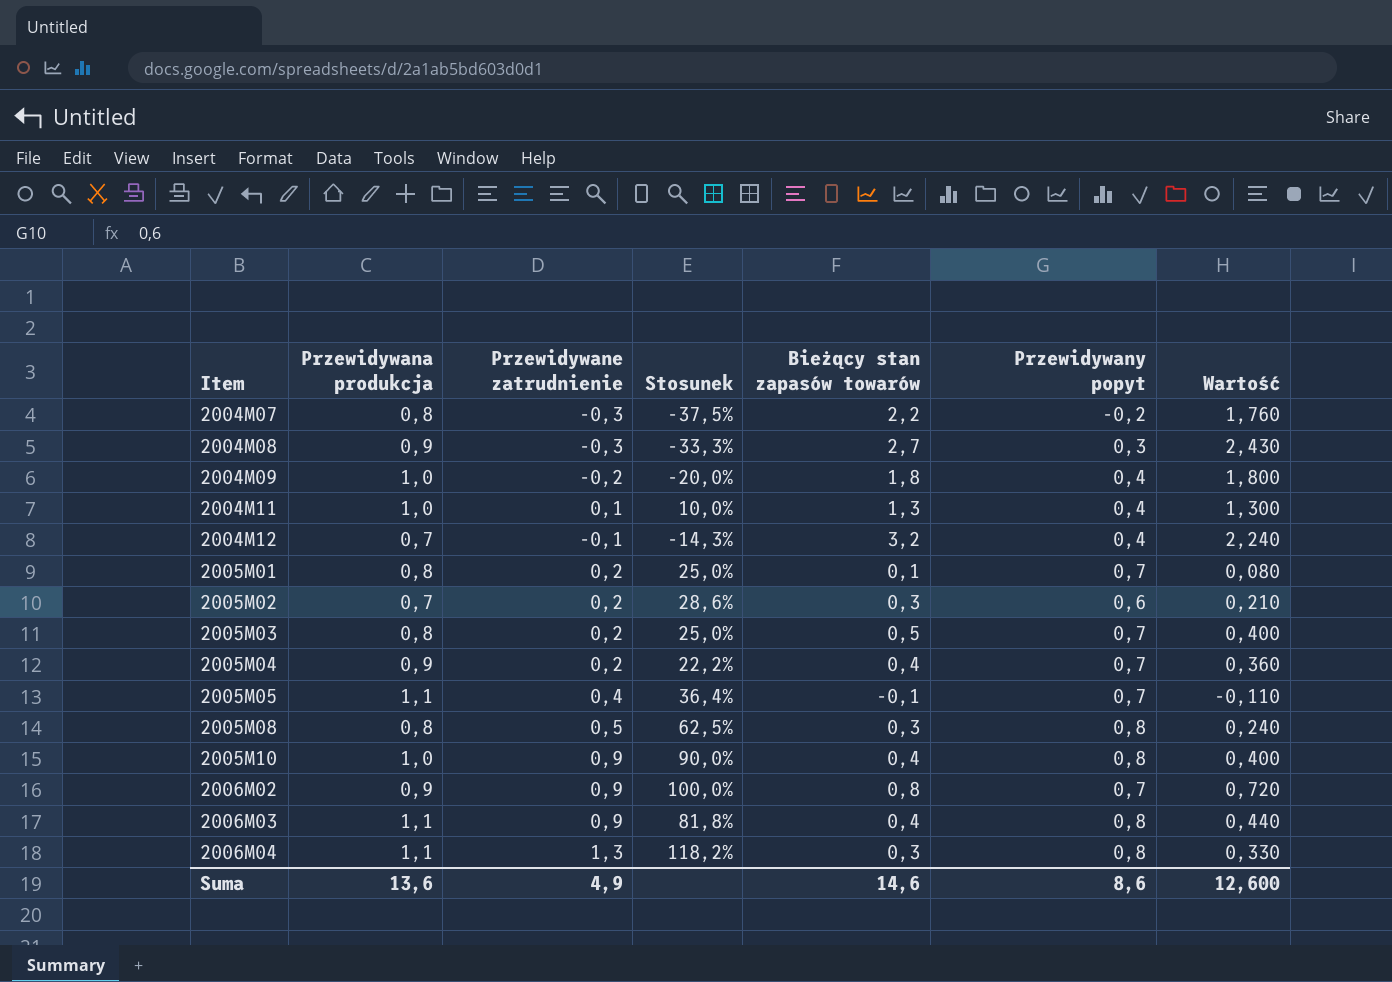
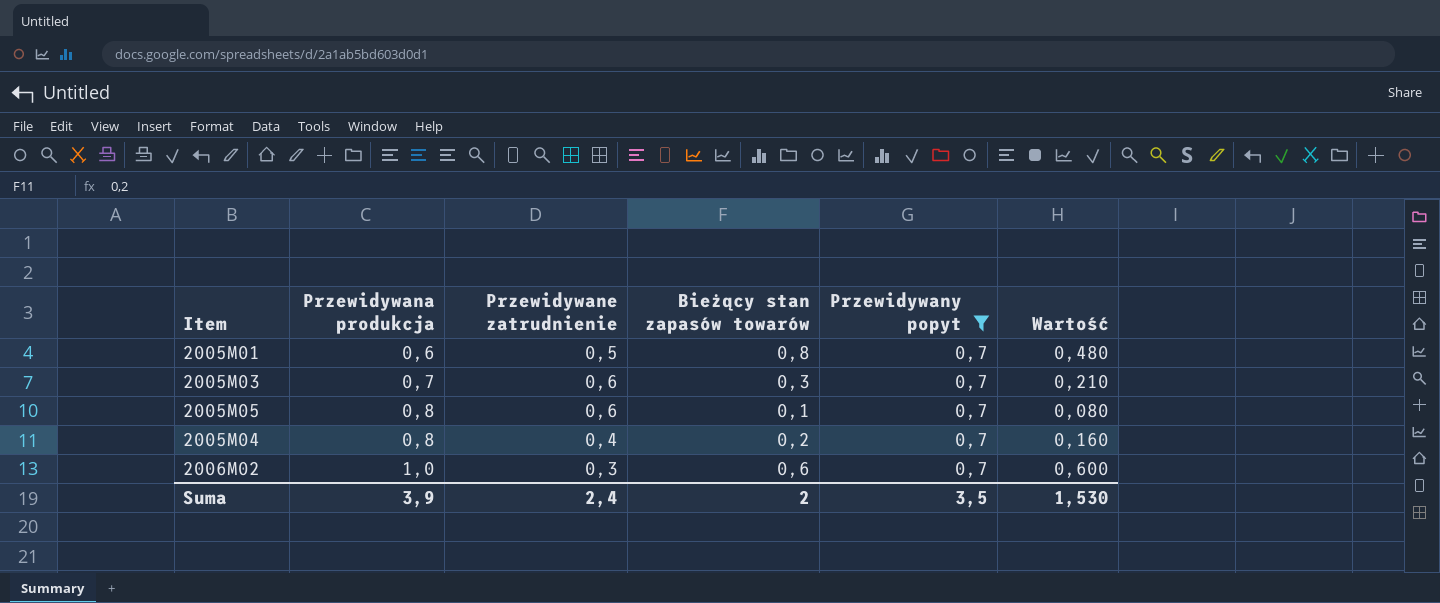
filter: none -> Przewidywany popyt = 0,7
row order: Item ascending -> Przewidywana produkcja ascending
column Stosunek | formula: [Przewidywane zatrudnienie] / [Przewidywana produkcja] -> none
2005M01 | Przewidywana produkcja: 0,8 -> 0,6
2005M01 | Przewidywane zatrudnienie: 0,2 -> 0,5
2005M01 | Bieżący stan zapasów towarów: 0,1 -> 0,8
2005M01 | Wartość: 0,080 -> 0,480
2005M03 | Przewidywana produkcja: 0,8 -> 0,7
2005M03 | Przewidywane zatrudnienie: 0,2 -> 0,6
2005M03 | Bieżący stan zapasów towarów: 0,5 -> 0,3
2005M03 | Wartość: 0,400 -> 0,210
2005M05 | Przewidywana produkcja: 1,1 -> 0,8
2005M05 | Przewidywane zatrudnienie: 0,4 -> 0,6
2005M05 | Bieżący stan zapasów towarów: -0,1 -> 0,1
2005M05 | Wartość: -0,110 -> 0,080
2005M04 | Przewidywana produkcja: 0,9 -> 0,8
2005M04 | Przewidywane zatrudnienie: 0,2 -> 0,4
2005M04 | Bieżący stan zapasów towarów: 0,4 -> 0,2
2005M04 | Wartość: 0,360 -> 0,160
2006M02 | Przewidywana produkcja: 0,9 -> 1,0
2006M02 | Przewidywane zatrudnienie: 0,9 -> 0,3
2006M02 | Bieżący stan zapasów towarów: 0,8 -> 0,6
2006M02 | Wartość: 0,720 -> 0,600
Suma | Przewidywana produkcja: 13,6 -> 3,9
Suma | Przewidywane zatrudnienie: 4,9 -> 2,4
Suma | Bieżący stan zapasów towarów: 14,6 -> 2
Suma | Przewidywany popyt: 8,6 -> 3,5
Suma | Wartość: 12,600 -> 1,530

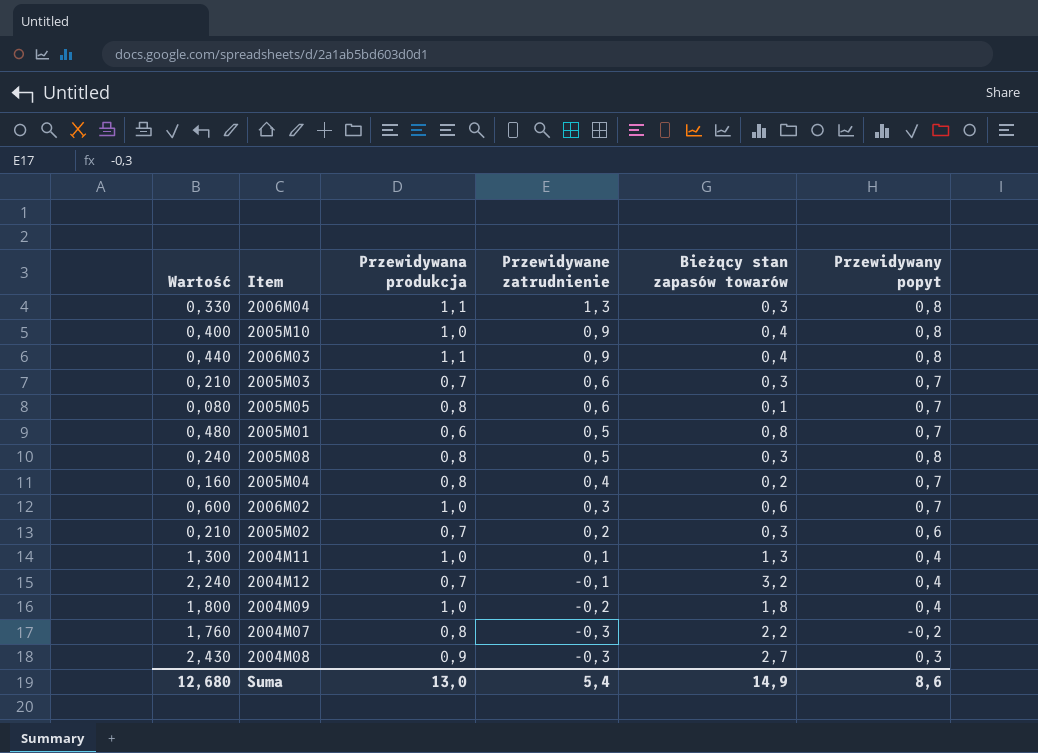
filter: Przewidywany popyt = 0,7 -> none
row order: Przewidywana produkcja ascending -> Przewidywane zatrudnienie descending
column Wartość | position: 6 -> 1
Suma | Wartość: 1,530 -> 12,680
Suma | Przewidywana produkcja: 3,9 -> 13,0
Suma | Przewidywane zatrudnienie: 2,4 -> 5,4
Suma | Bieżący stan zapasów towarów: 2 -> 14,9
Suma | Przewidywany popyt: 3,5 -> 8,6

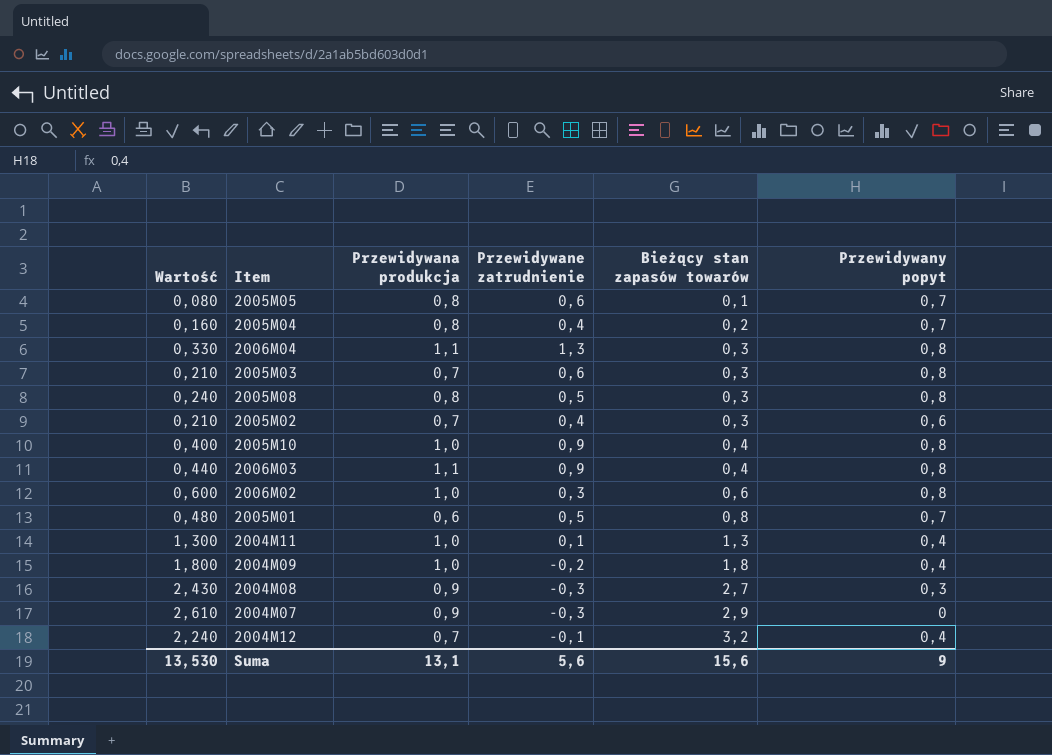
row order: Przewidywane zatrudnienie descending -> Bieżący stan zapasów towarów ascending
2005M03 | Przewidywany popyt: 0,7 -> 0,8
2005M02 | Przewidywane zatrudnienie: 0,2 -> 0,4
2006M02 | Przewidywany popyt: 0,7 -> 0,8
2004M07 | Wartość: 1,760 -> 2,610
2004M07 | Przewidywana produkcja: 0,8 -> 0,9
2004M07 | Bieżący stan zapasów towarów: 2,2 -> 2,9
2004M07 | Przewidywany popyt: -0,2 -> 0
Suma | Wartość: 12,680 -> 13,530
Suma | Przewidywana produkcja: 13,0 -> 13,1
Suma | Przewidywane zatrudnienie: 5,4 -> 5,6
Suma | Bieżący stan zapasów towarów: 14,9 -> 15,6
Suma | Przewidywany popyt: 8,6 -> 9

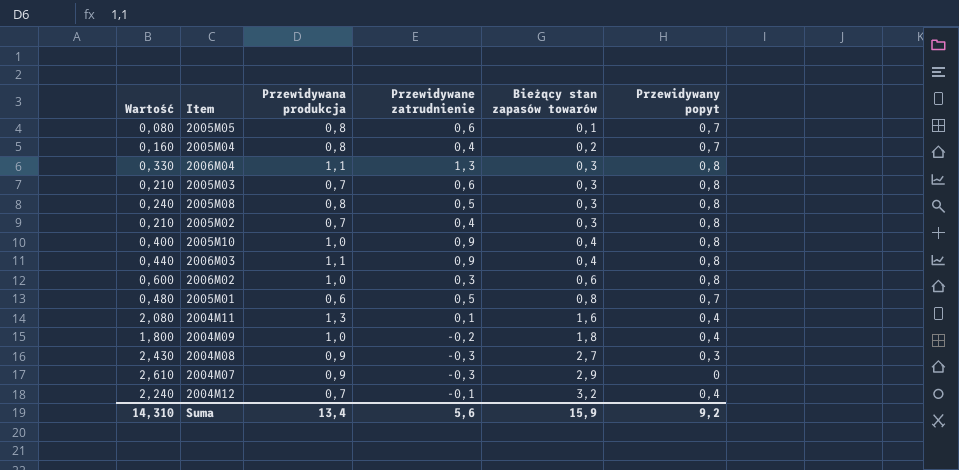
2005M02 | Przewidywany popyt: 0,6 -> 0,8
2004M11 | Wartość: 1,300 -> 2,080
2004M11 | Przewidywana produkcja: 1,0 -> 1,3
2004M11 | Bieżący stan zapasów towarów: 1,3 -> 1,6
Suma | Wartość: 13,530 -> 14,310
Suma | Przewidywana produkcja: 13,1 -> 13,4
Suma | Bieżący stan zapasów towarów: 15,6 -> 15,9
Suma | Przewidywany popyt: 9 -> 9,2

